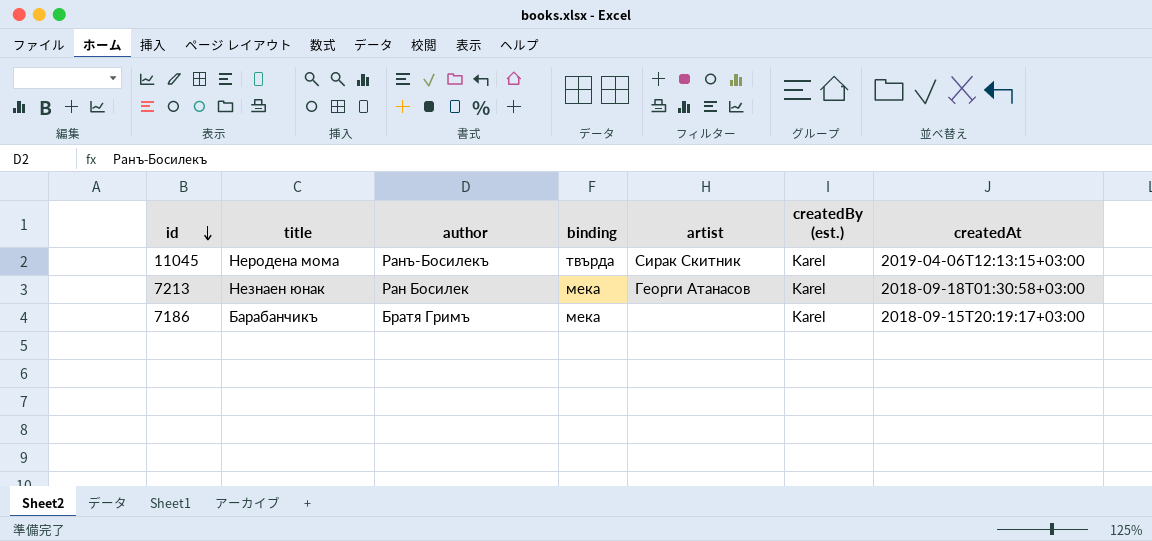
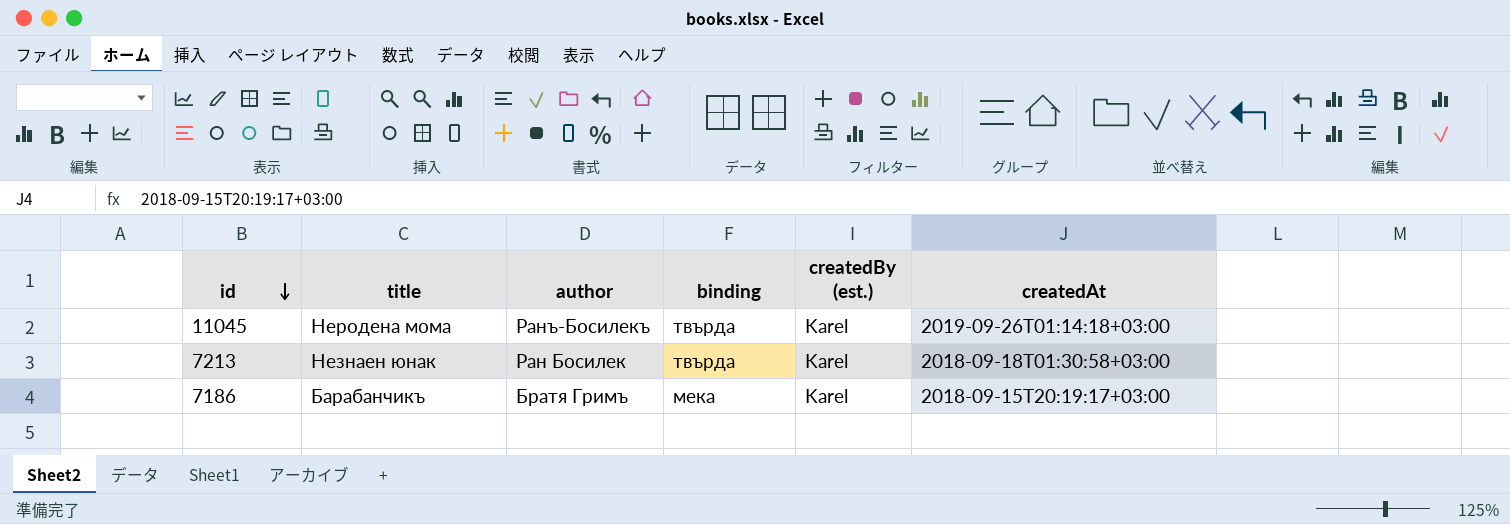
column artist | position: 5 -> none
11045 | createdAt: 2019-04-06T12:13:15+03:00 -> 2019-09-26T01:14:18+03:00
7213 | binding: мека -> твърда

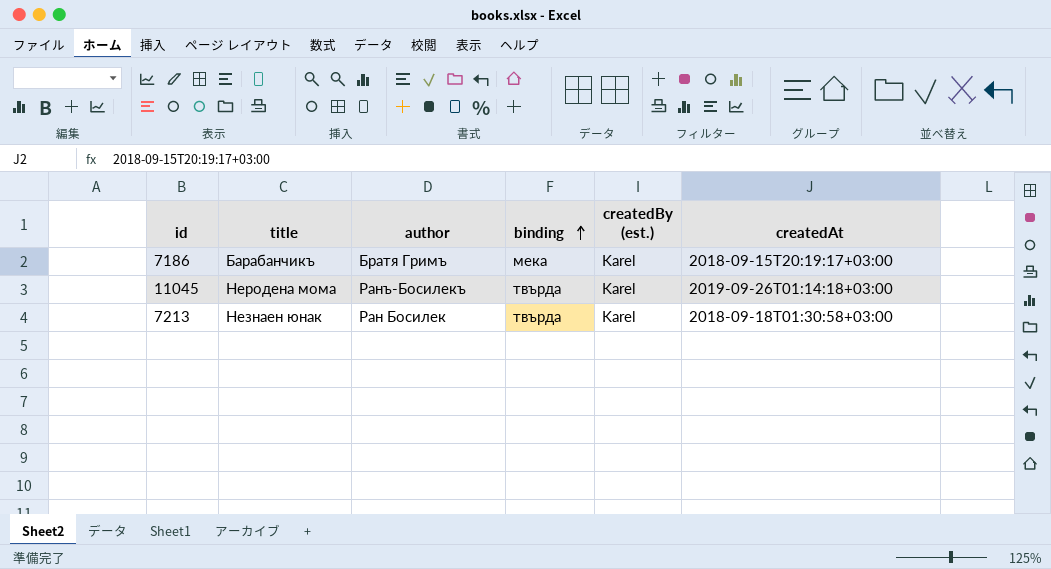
row order: id descending -> binding ascending

